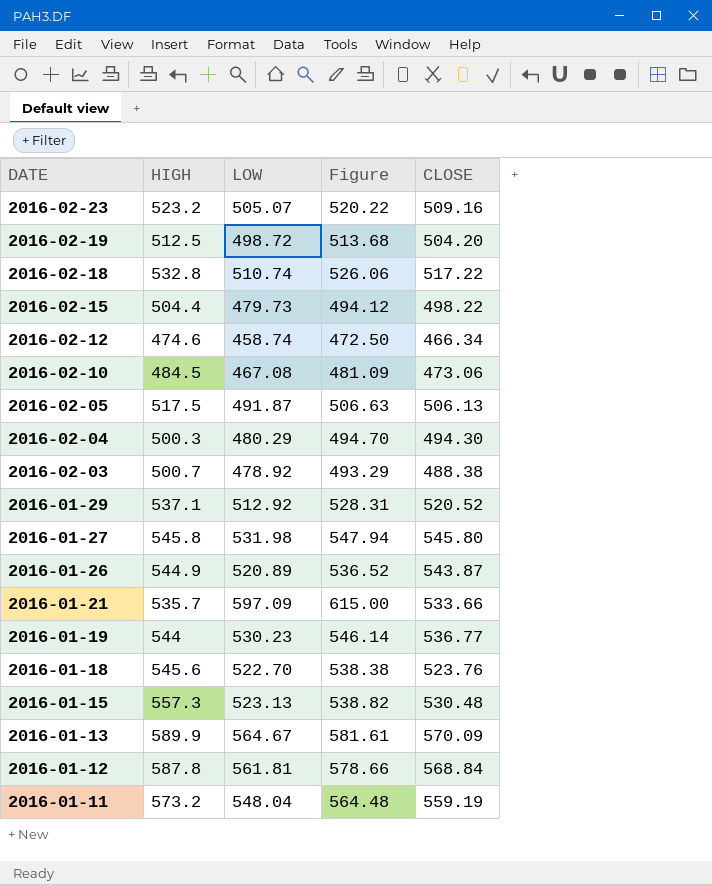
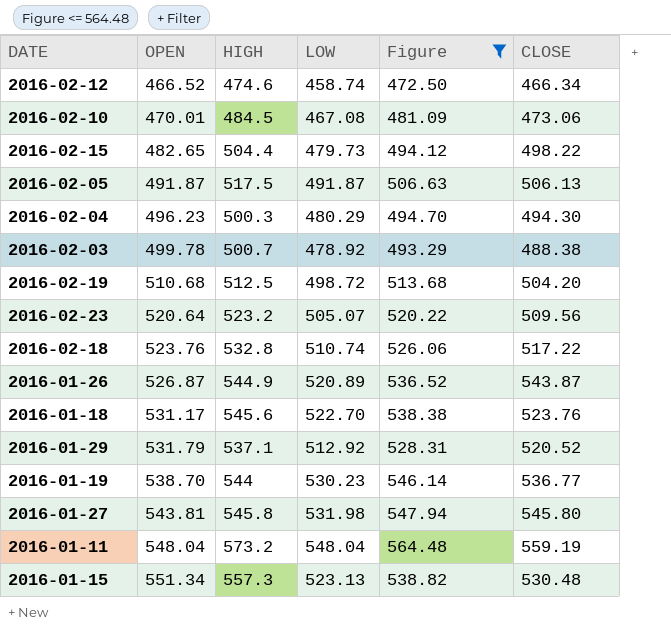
filter: none -> Figure <= 564.48
row order: DATE descending -> OPEN ascending
column OPEN | position: none -> 2
2016-02-23 | CLOSE: 509.16 -> 509.56

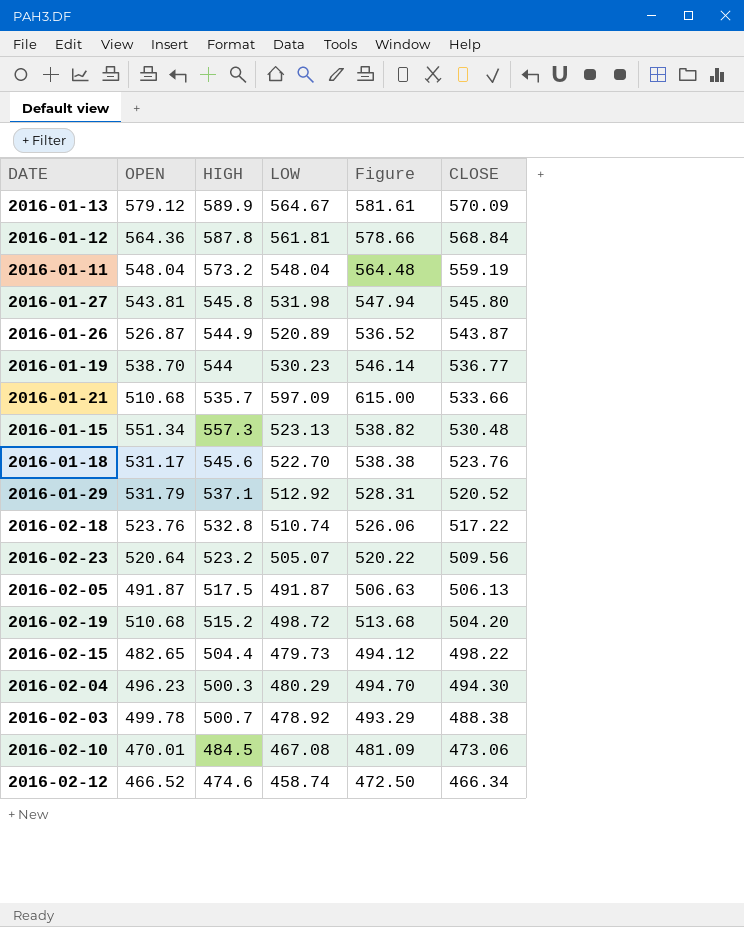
filter: Figure <= 564.48 -> none
row order: OPEN ascending -> CLOSE descending
2016-02-19 | HIGH: 512.5 -> 515.2

